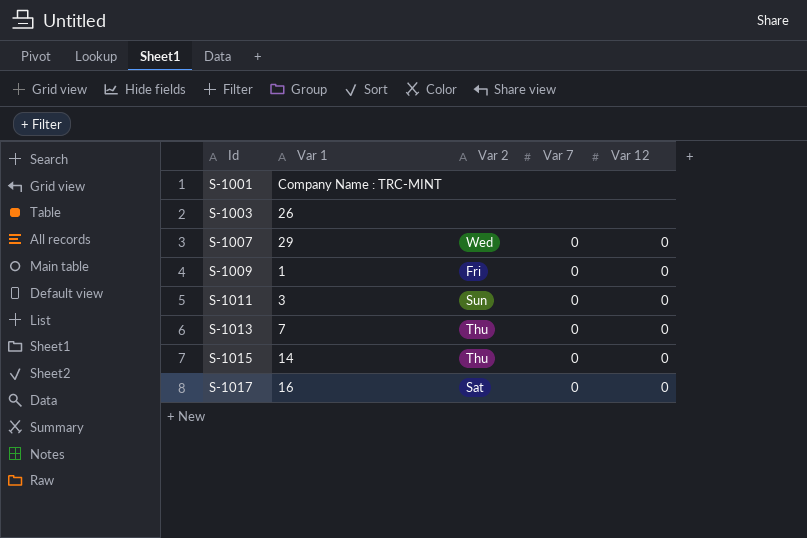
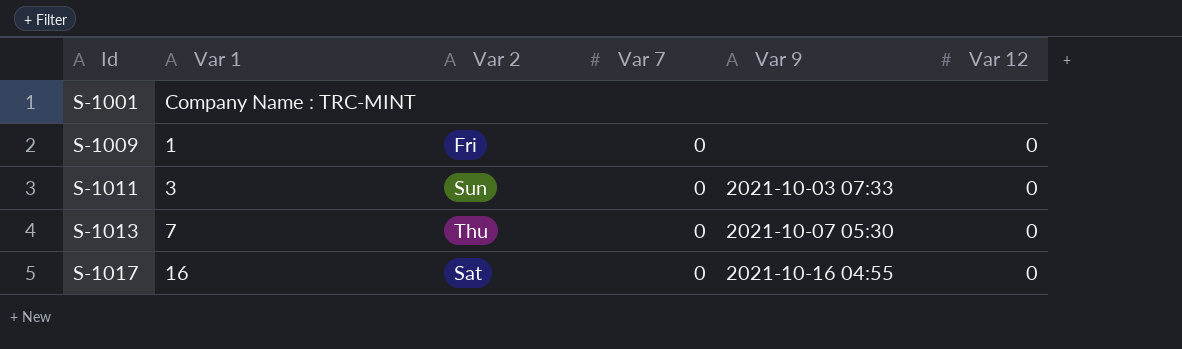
column Var 9 | position: none -> 5
row S-1003: 26 | none | none | none -> none
row S-1007: 29 | Wed | 0 | 0 -> none
row S-1015: 14 | Thu | 0 | 0 -> none

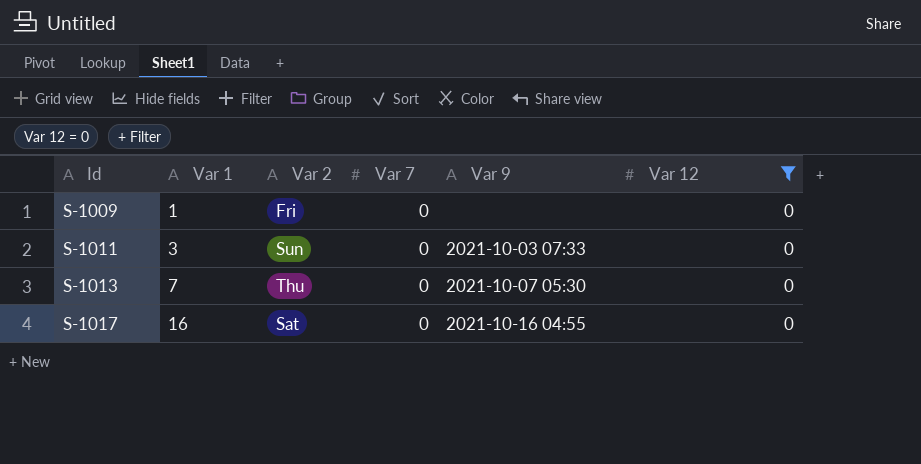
filter: none -> Var 12 = 0

